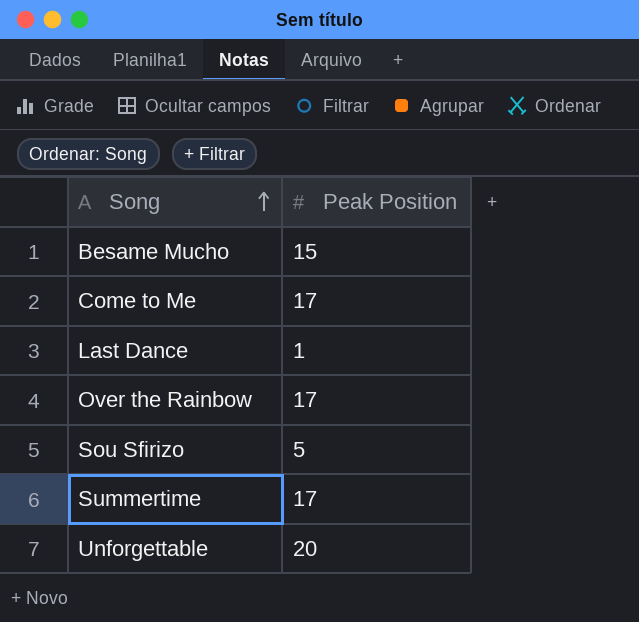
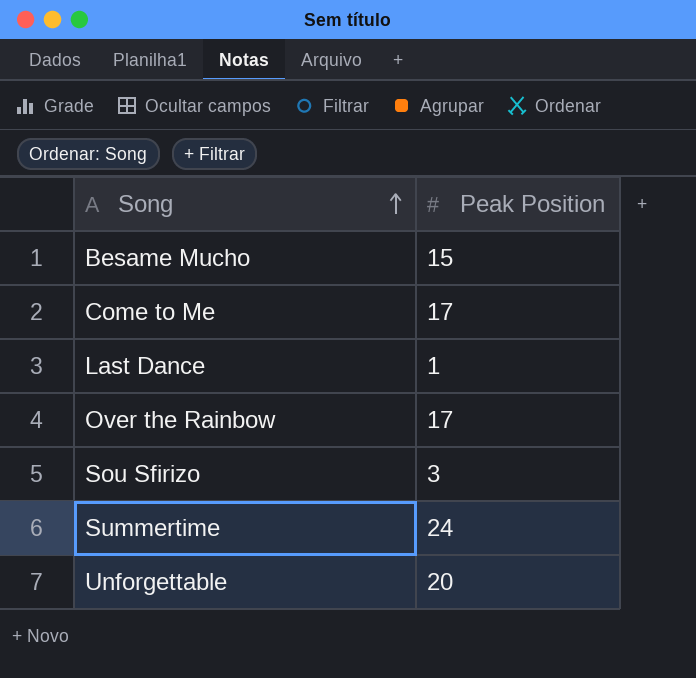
Sou Sfirizo | Peak Position: 5 -> 3
Summertime | Peak Position: 17 -> 24

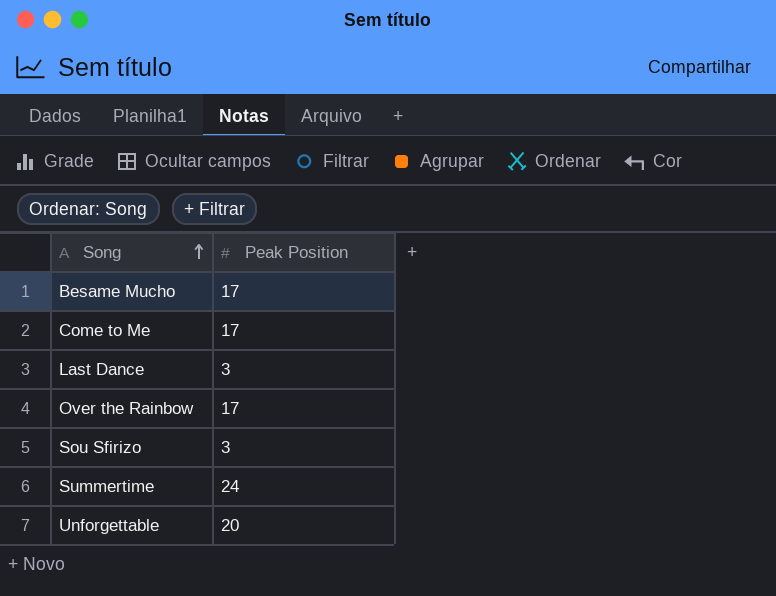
Besame Mucho | Peak Position: 15 -> 17
Last Dance | Peak Position: 1 -> 3

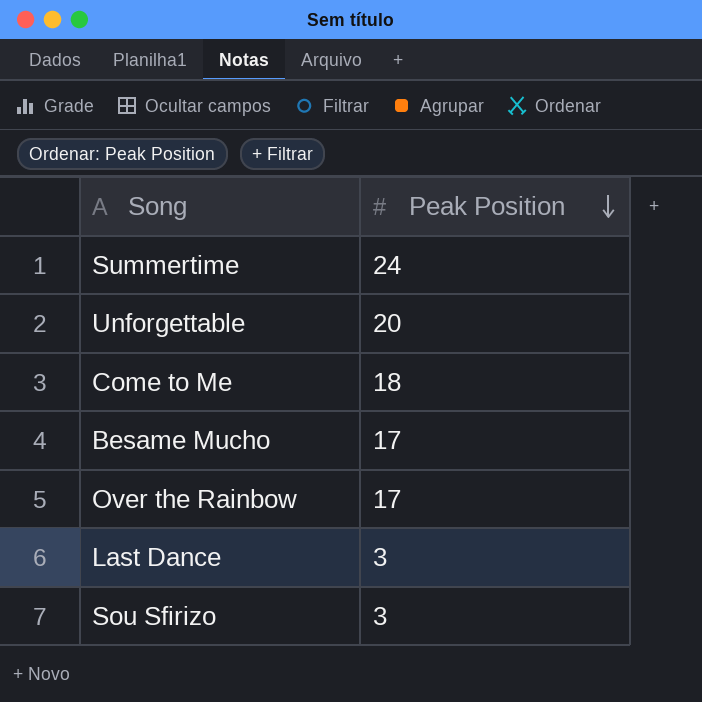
row order: Song ascending -> Peak Position descending
Come to Me | Peak Position: 17 -> 18

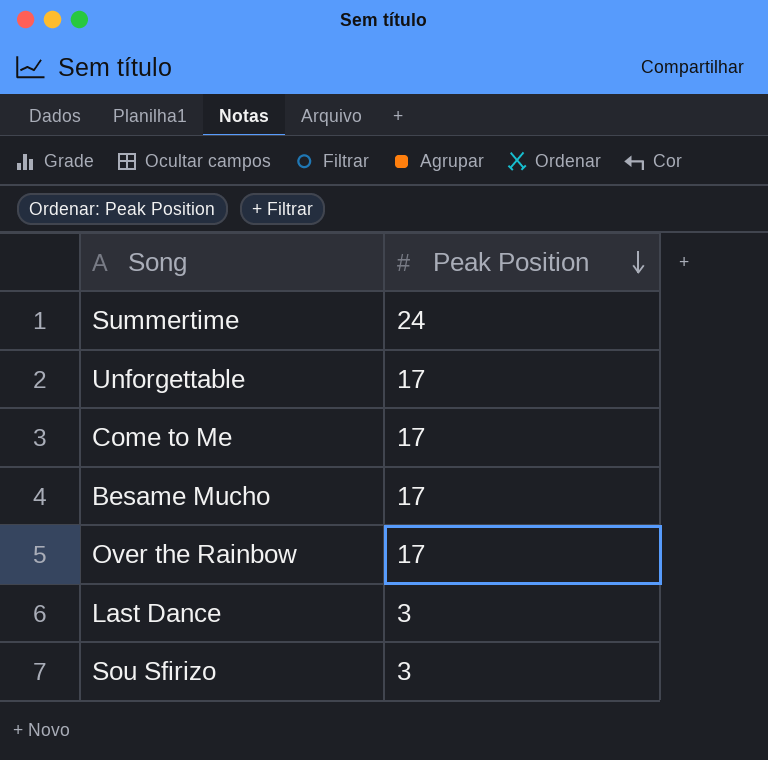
Unforgettable | Peak Position: 20 -> 17
Come to Me | Peak Position: 18 -> 17

